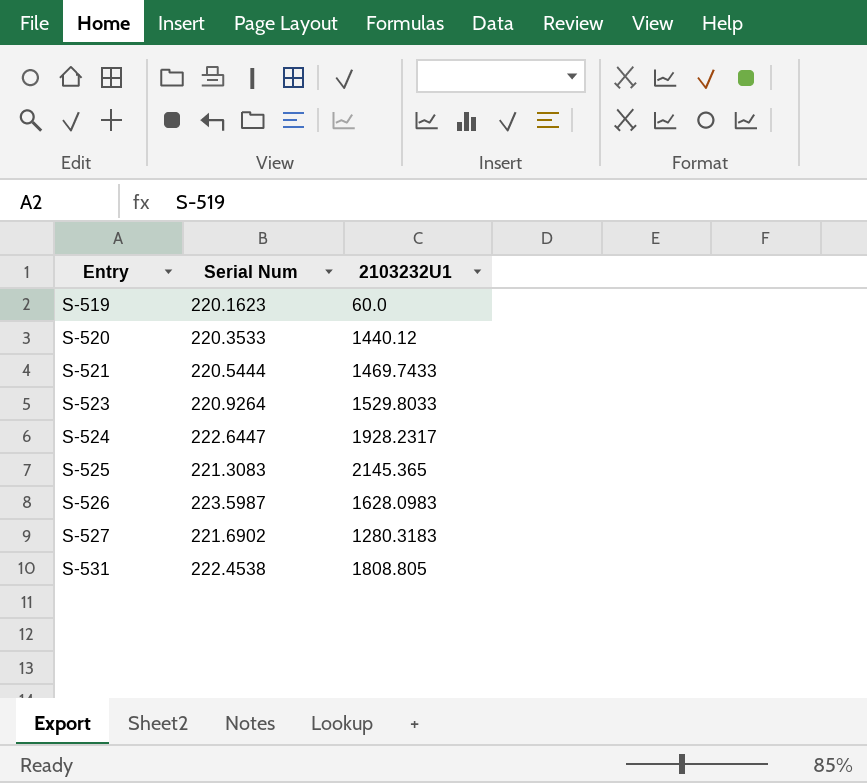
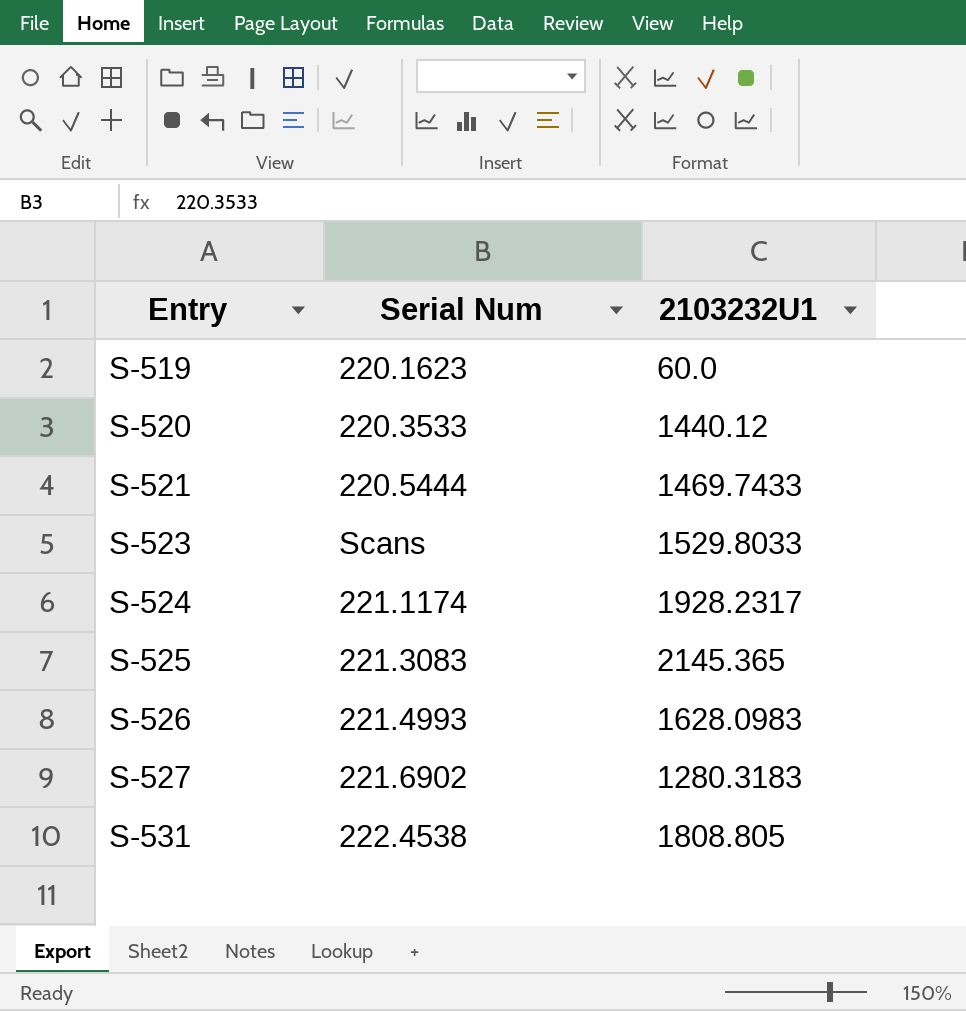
S-523 | Serial Num: 220.9264 -> Scans
S-524 | Serial Num: 222.6447 -> 221.1174
S-526 | Serial Num: 223.5987 -> 221.4993

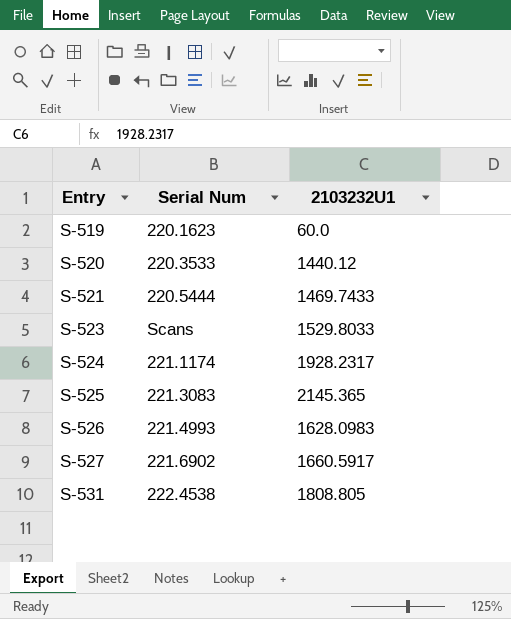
S-527 | 2103232U1: 1280.3183 -> 1660.5917

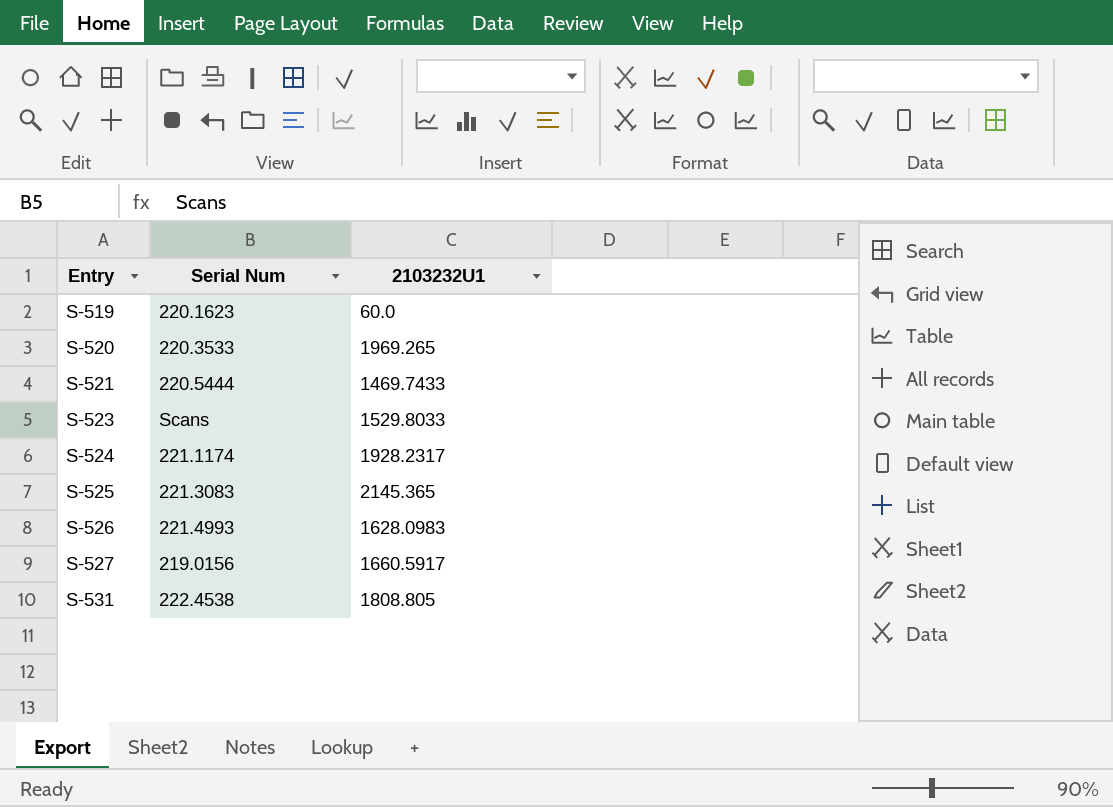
S-520 | 2103232U1: 1440.12 -> 1969.265
S-527 | Serial Num: 221.6902 -> 219.0156

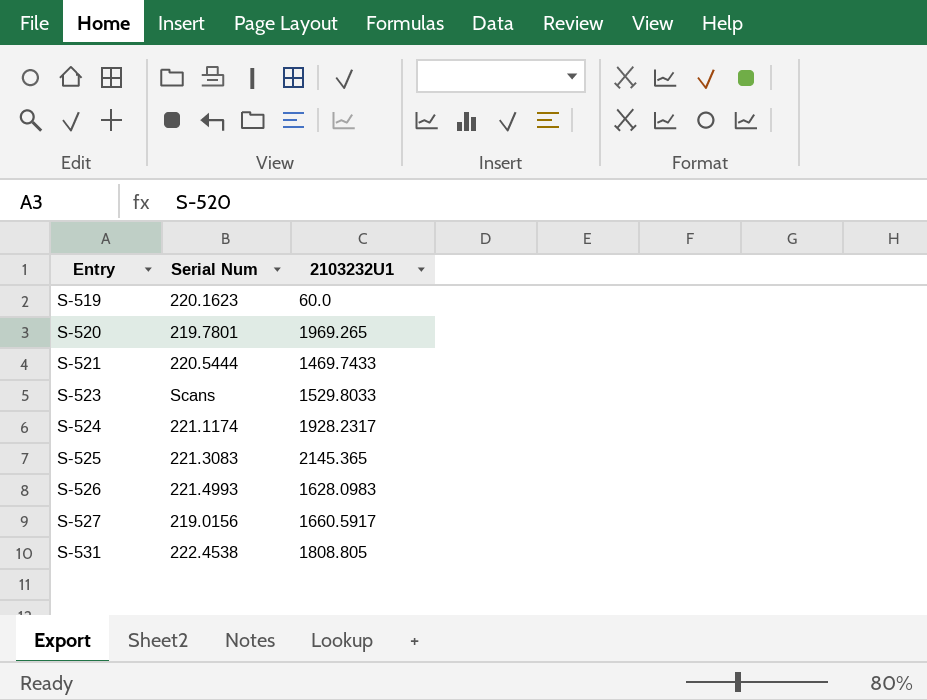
S-520 | Serial Num: 220.3533 -> 219.7801

